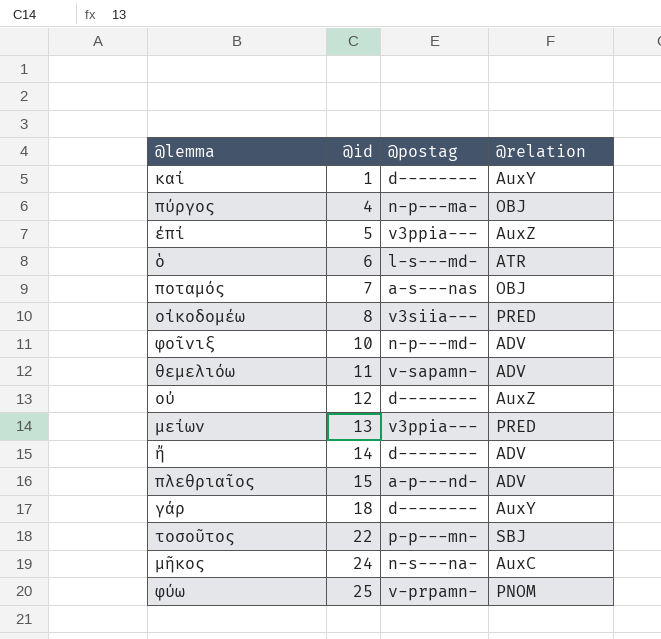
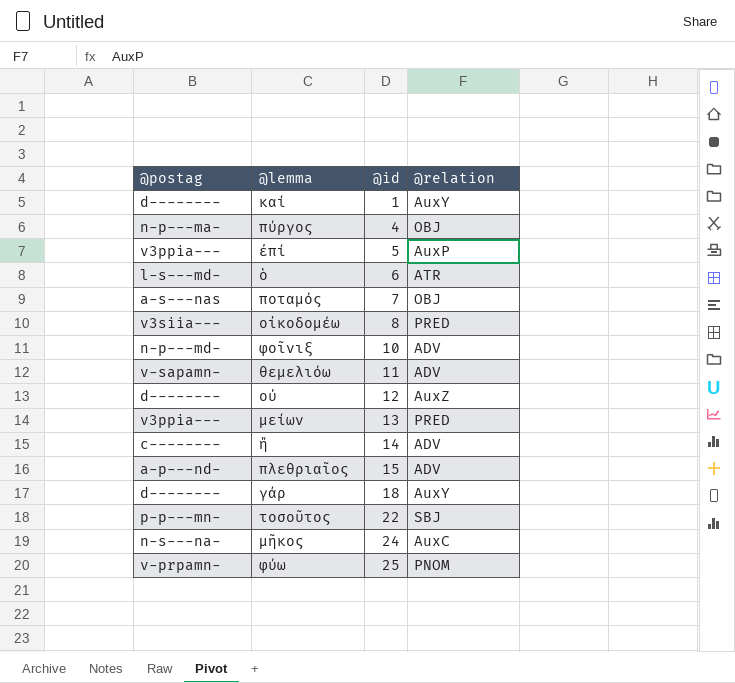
column @postag | position: 3 -> 1
ἐπί | @relation: AuxZ -> AuxP
ἤ | @postag: d-------- -> c--------

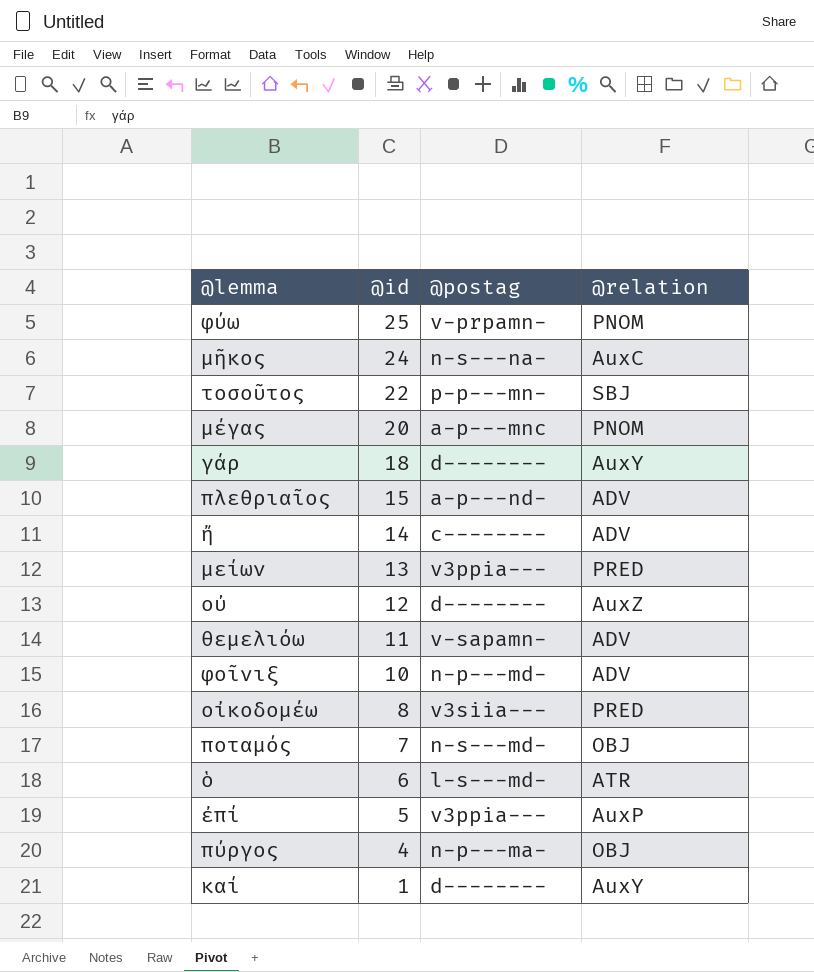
row order: @id ascending -> @id descending
column @postag | position: 1 -> 3
row μέγας: none -> 20 | a-p---mnc | PNOM
ποταμός | @postag: a-s---nas -> n-s---md-

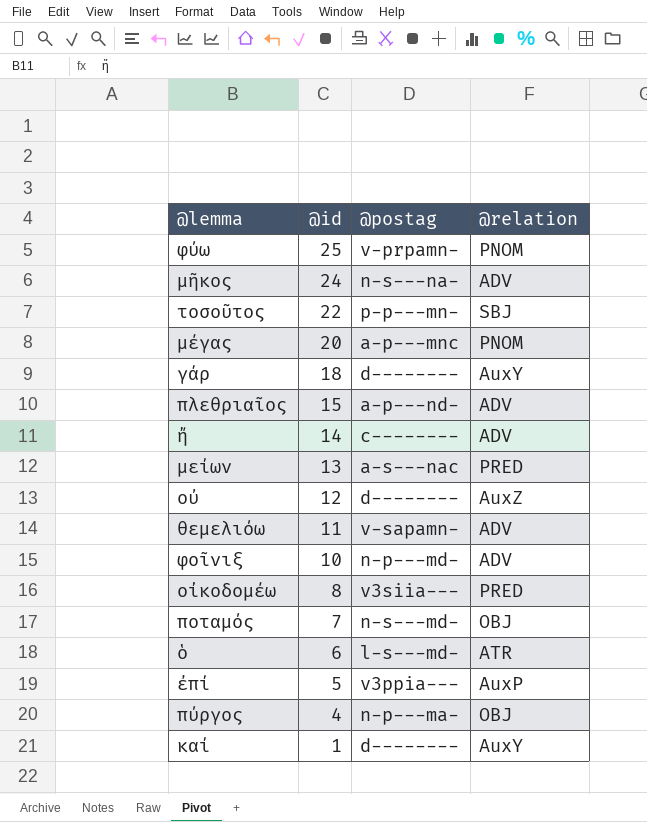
μῆκος | @relation: AuxC -> ADV
μείων | @postag: v3ppia--- -> a-s---nac

